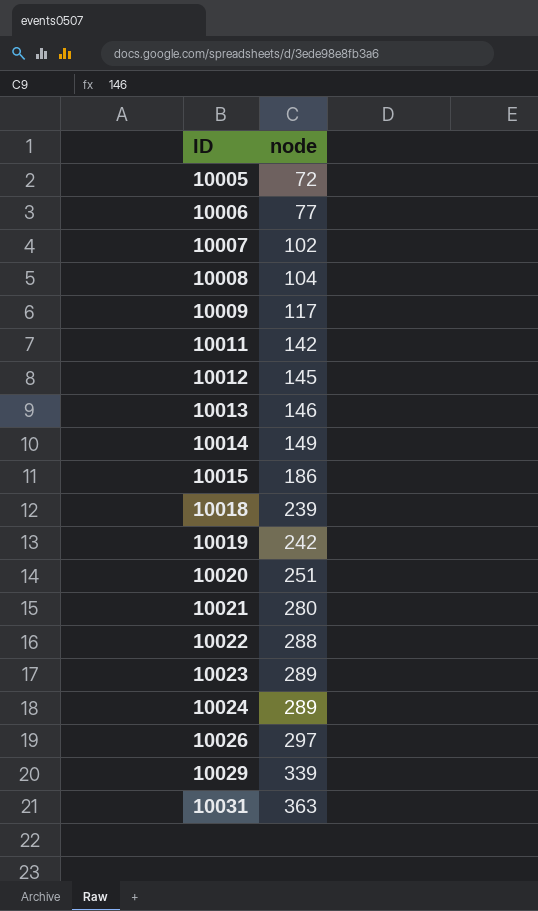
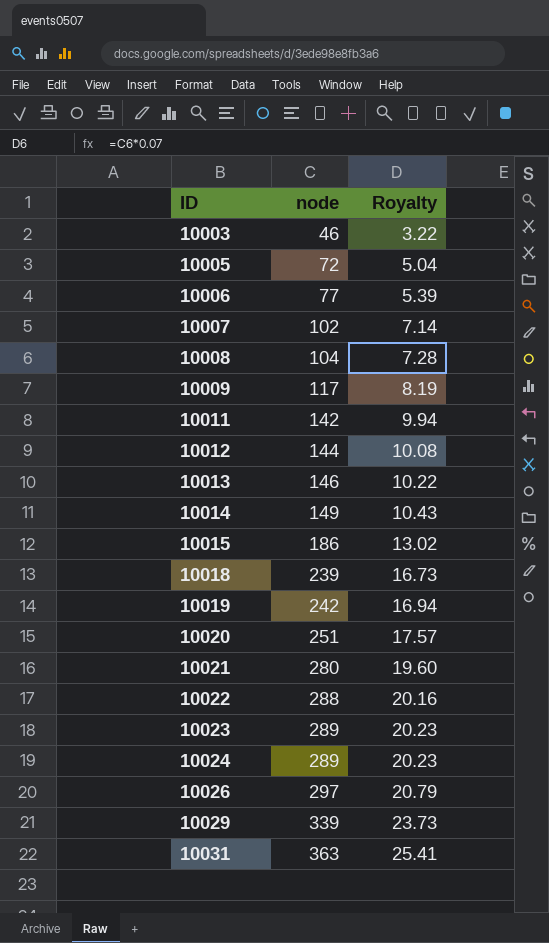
column Royalty | formula: none -> [node] * 0.07
row 10003: none -> 46 | 3.22
10012 | node: 145 -> 144

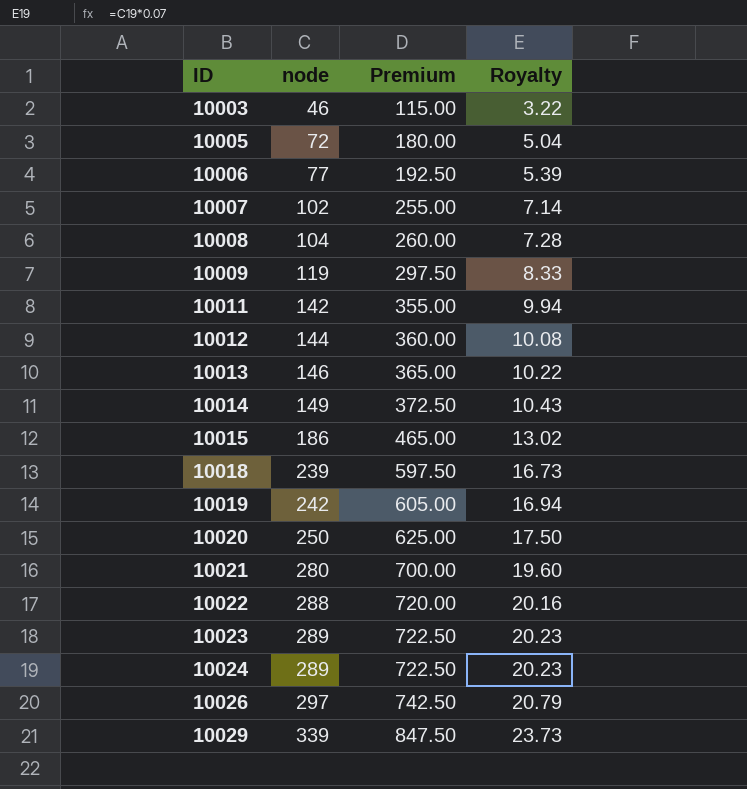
column Premium | formula: none -> [node] * 2.5
row 10031: 363 | 25.41 -> none
10009 | node: 117 -> 119
10009 | Royalty: 8.19 -> 8.33
10020 | node: 251 -> 250
10020 | Royalty: 17.57 -> 17.50

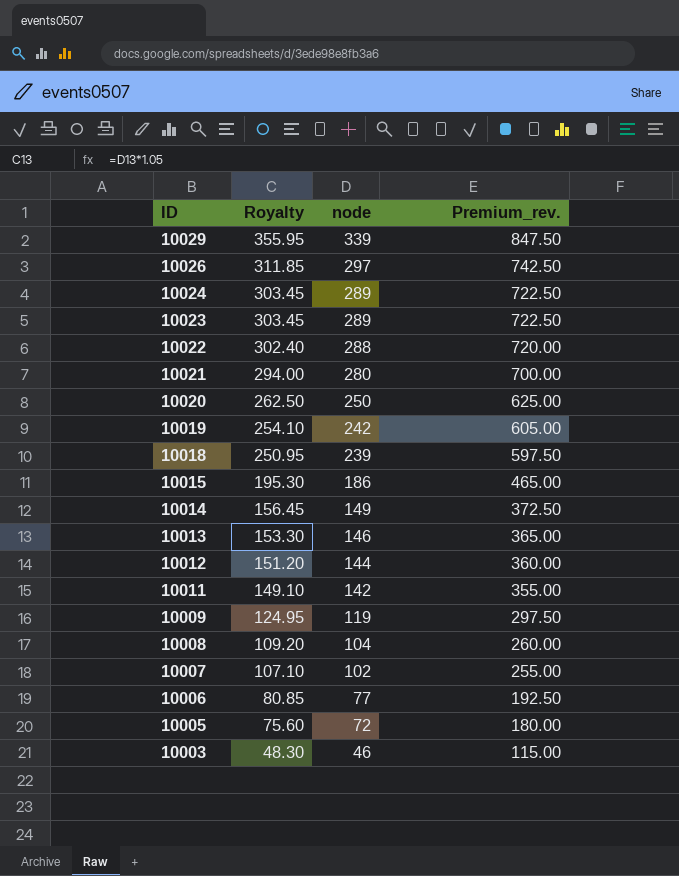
row order: ID ascending -> ID descending
column Royalty | formula: [node] * 0.07 -> [node] * 1.05
column Royalty | position: 4 -> 2
column name: Premium -> Premium_rev.

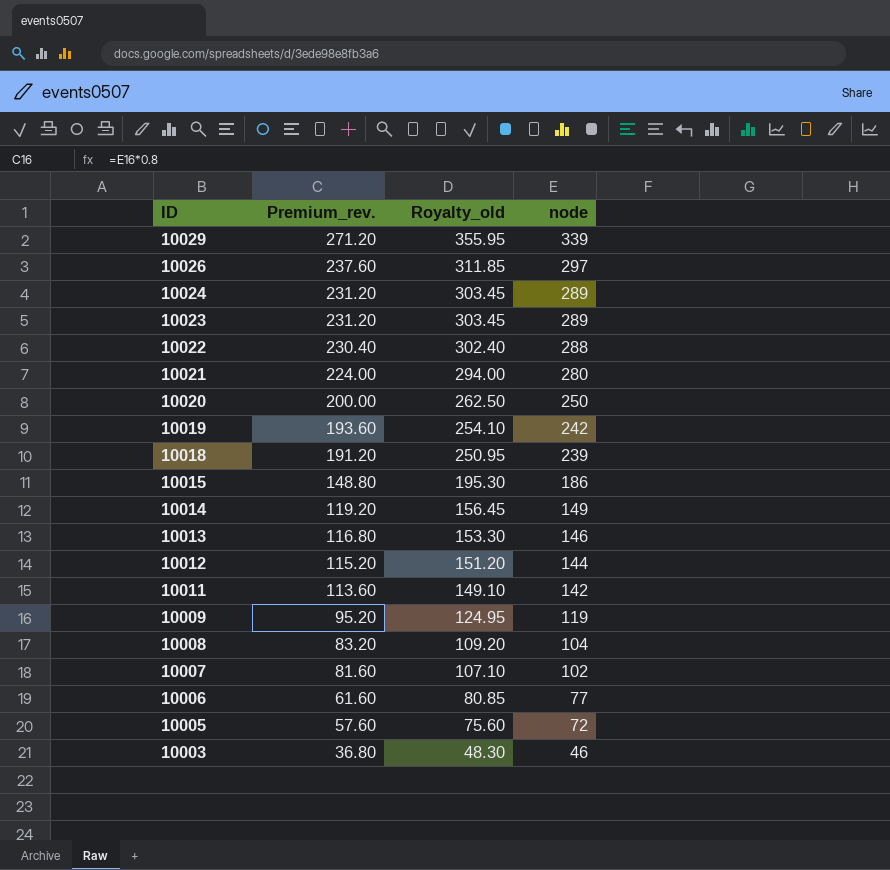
column Premium_rev. | formula: [node] * 2.5 -> [node] * 0.8
column Premium_rev. | position: 4 -> 2
column name: Royalty -> Royalty_old

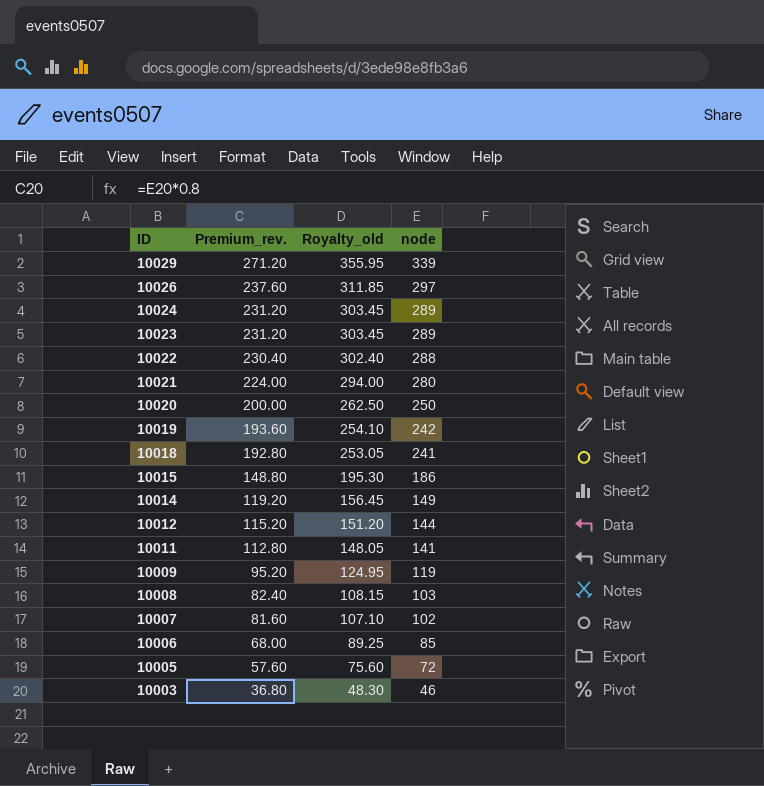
row 10013: 116.80 | 153.30 | 146 -> none
10018 | Premium_rev.: 191.20 -> 192.80
10018 | Royalty_old: 250.95 -> 253.05
10018 | node: 239 -> 241
10011 | Premium_rev.: 113.60 -> 112.80
10011 | Royalty_old: 149.10 -> 148.05
10011 | node: 142 -> 141
10008 | Premium_rev.: 83.20 -> 82.40
10008 | Royalty_old: 109.20 -> 108.15
10008 | node: 104 -> 103
10006 | Premium_rev.: 61.60 -> 68.00
10006 | Royalty_old: 80.85 -> 89.25
10006 | node: 77 -> 85

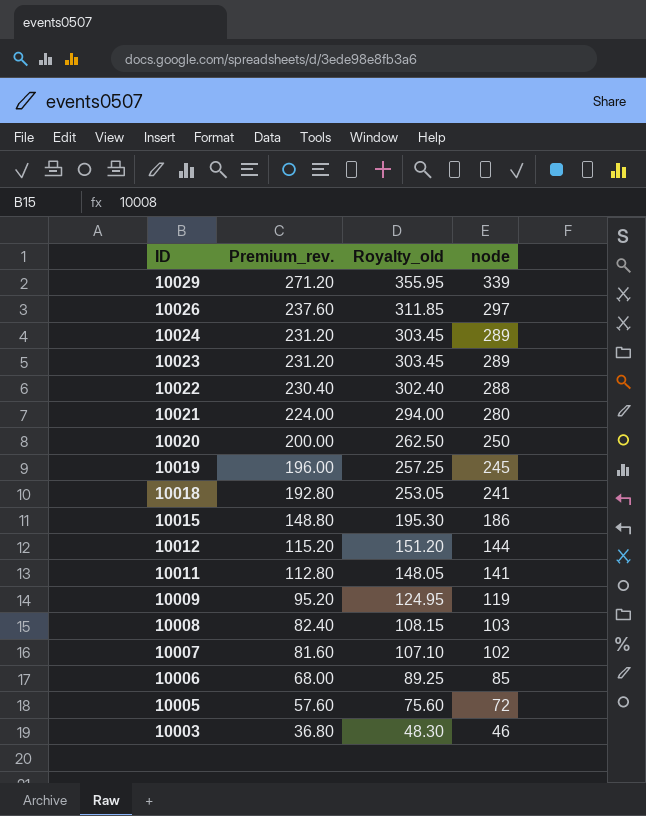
row 10014: 119.20 | 156.45 | 149 -> none
10019 | Premium_rev.: 193.60 -> 196.00
10019 | Royalty_old: 254.10 -> 257.25
10019 | node: 242 -> 245

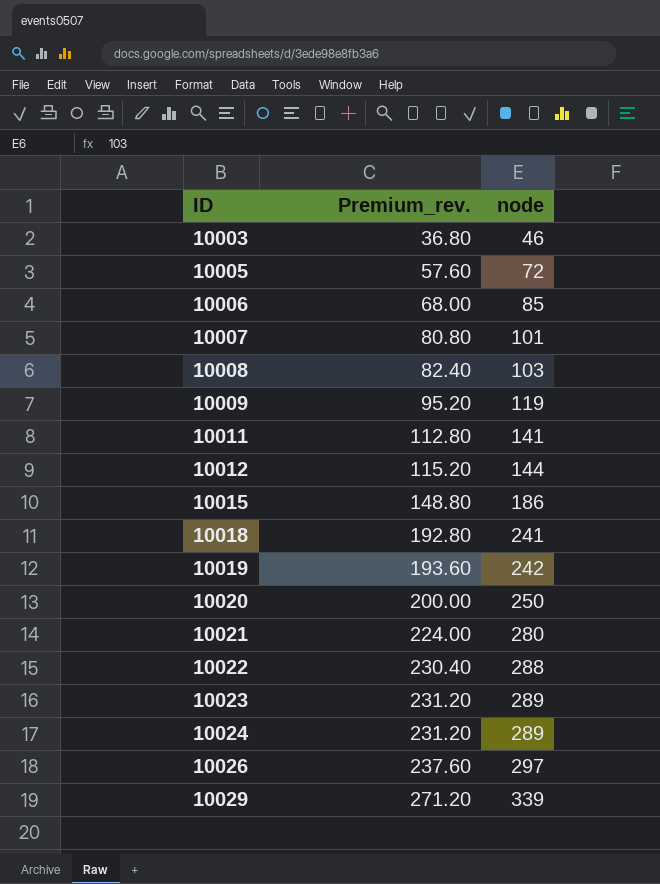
row order: ID descending -> ID ascending
column Royalty_old | formula: [node] * 1.05 -> none
10007 | Premium_rev.: 81.60 -> 80.80
10007 | node: 102 -> 101
10019 | Premium_rev.: 196.00 -> 193.60
10019 | node: 245 -> 242

